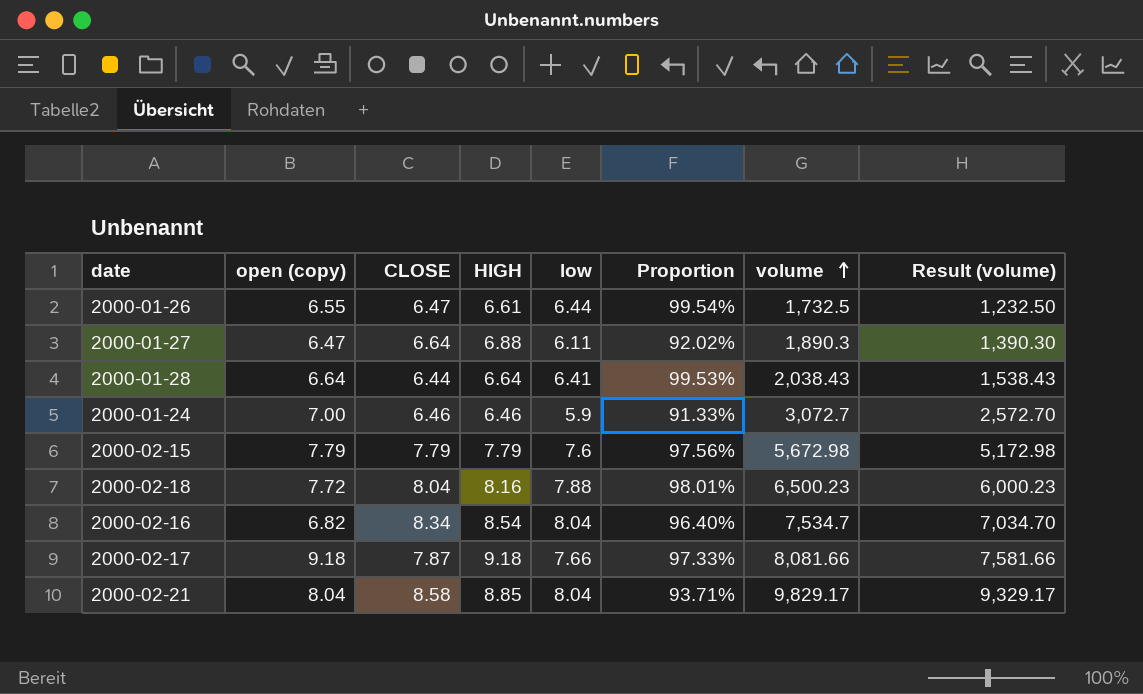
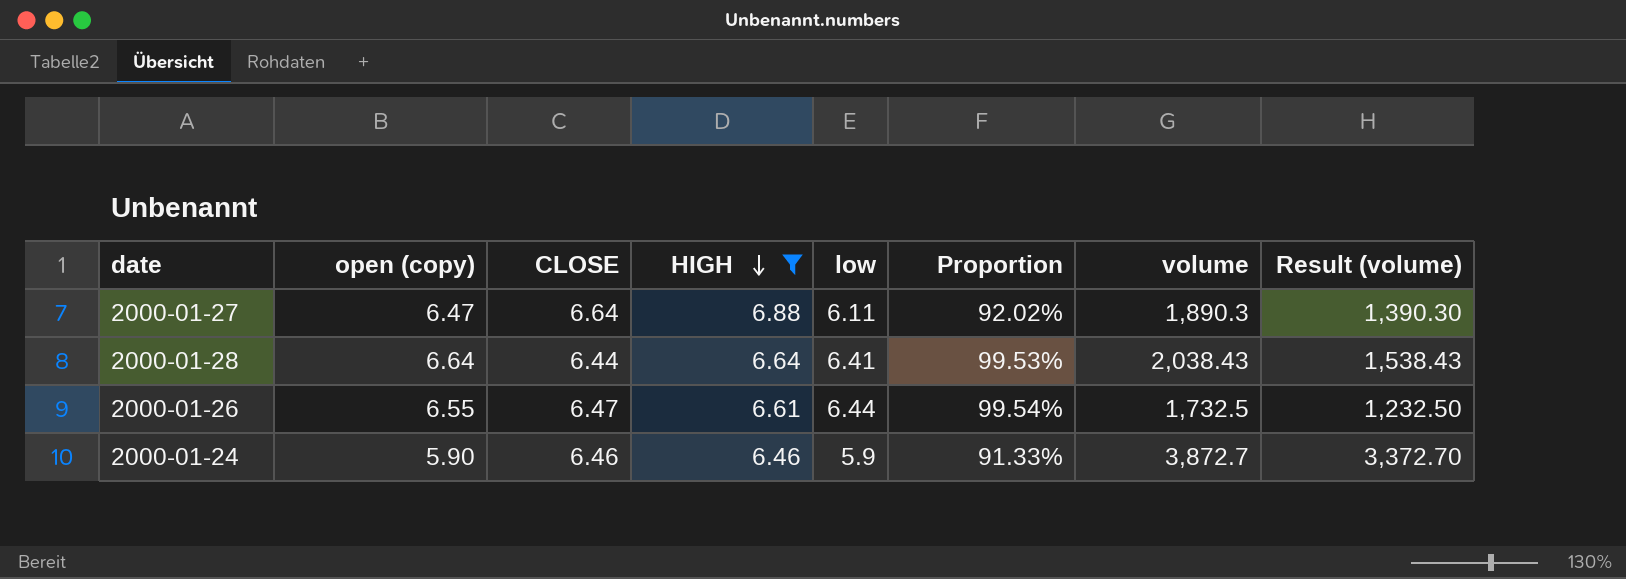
filter: none -> HIGH <= 6.88
row order: volume ascending -> HIGH descending
2000-01-24 | open (copy): 7.00 -> 5.90
2000-01-24 | volume: 3,072.7 -> 3,872.7
2000-01-24 | Result (volume): 2,572.70 -> 3,372.70

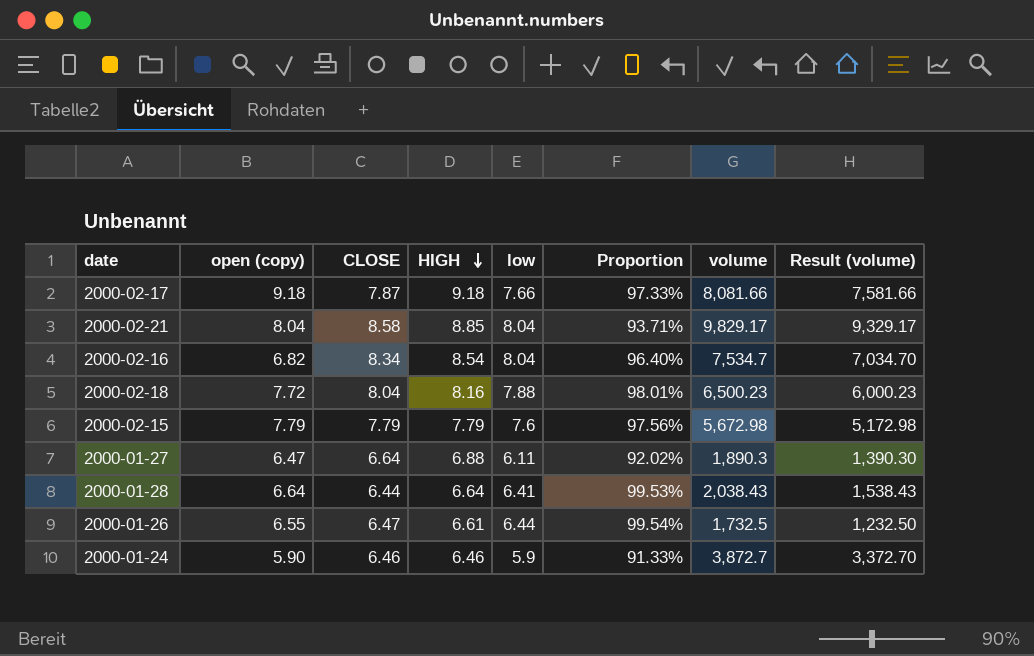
filter: HIGH <= 6.88 -> none

